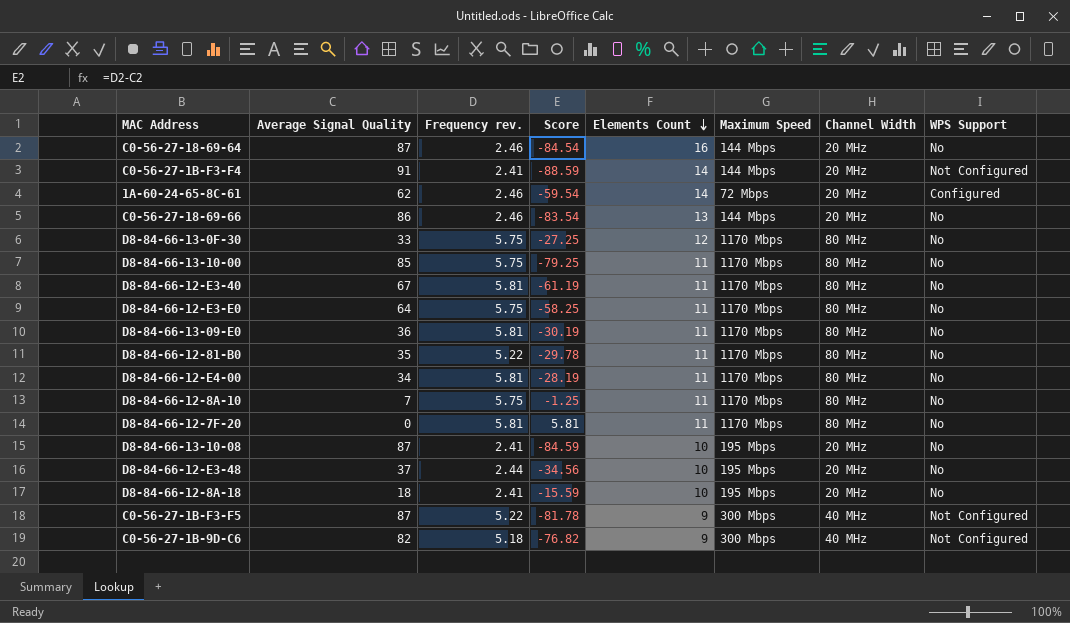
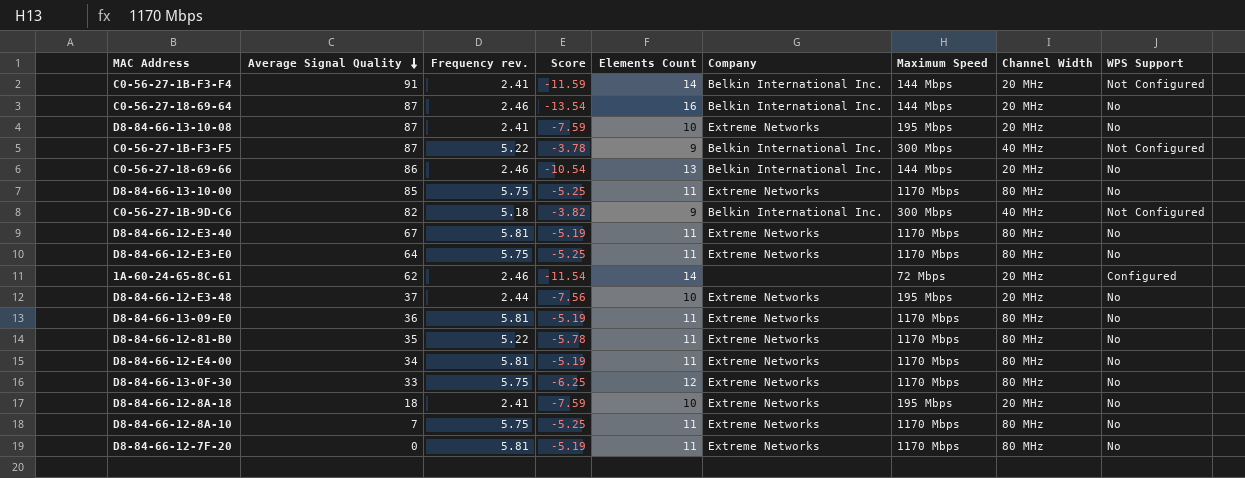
row order: Elements Count descending -> Average Signal Quality descending
column Score | formula: [Frequency rev.] - [Average Signal Quality] -> [Frequency rev.] - [Elements Count]
column Company | position: none -> 6

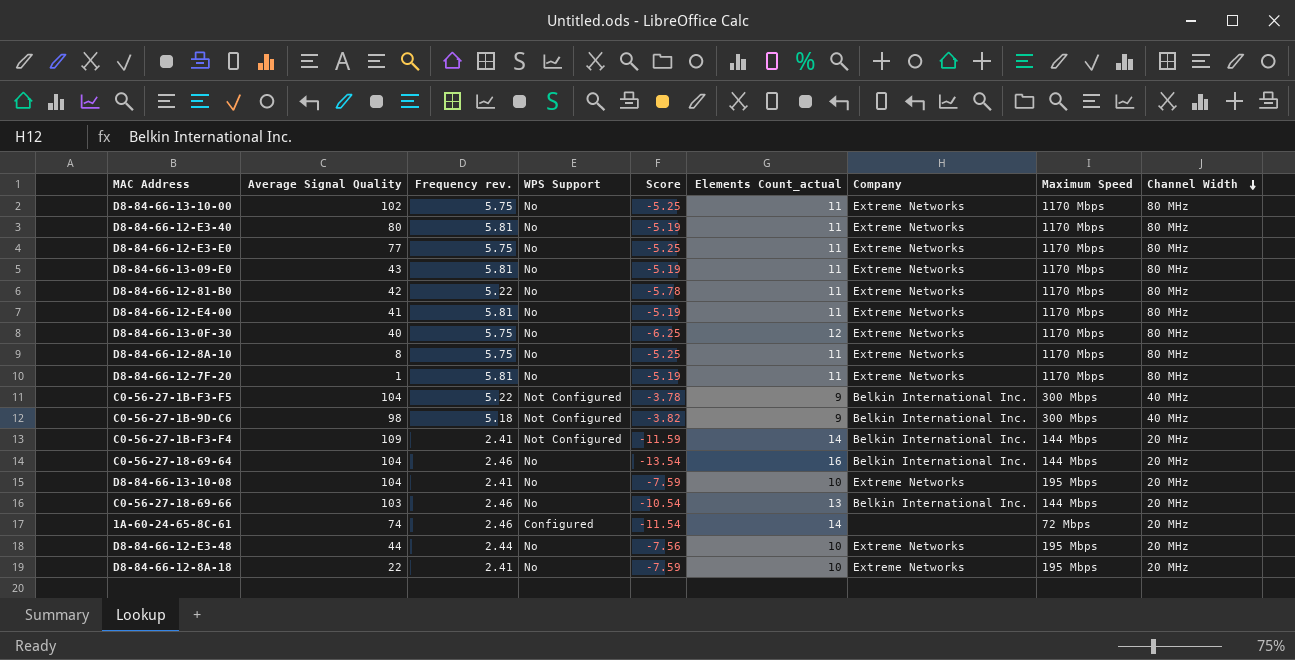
row order: Average Signal Quality descending -> Channel Width descending
column WPS Support | position: 9 -> 4
column name: Elements Count -> Elements Count_actual
D8-84-66-13-10-00 | Average Signal Quality: 85 -> 102
D8-84-66-12-E3-40 | Average Signal Quality: 67 -> 80
D8-84-66-12-E3-E0 | Average Signal Quality: 64 -> 77
D8-84-66-13-09-E0 | Average Signal Quality: 36 -> 43
D8-84-66-12-81-B0 | Average Signal Quality: 35 -> 42
D8-84-66-12-E4-00 | Average Signal Quality: 34 -> 41
D8-84-66-13-0F-30 | Average Signal Quality: 33 -> 40
D8-84-66-12-8A-10 | Average Signal Quality: 7 -> 8
D8-84-66-12-7F-20 | Average Signal Quality: 0 -> 1
C0-56-27-1B-F3-F5 | Average Signal Quality: 87 -> 104
C0-56-27-1B-9D-C6 | Average Signal Quality: 82 -> 98
C0-56-27-1B-F3-F4 | Average Signal Quality: 91 -> 109
C0-56-27-18-69-64 | Average Signal Quality: 87 -> 104
D8-84-66-13-10-08 | Average Signal Quality: 87 -> 104
C0-56-27-18-69-66 | Average Signal Quality: 86 -> 103
1A-60-24-65-8C-61 | Average Signal Quality: 62 -> 74
D8-84-66-12-E3-48 | Average Signal Quality: 37 -> 44
D8-84-66-12-8A-18 | Average Signal Quality: 18 -> 22

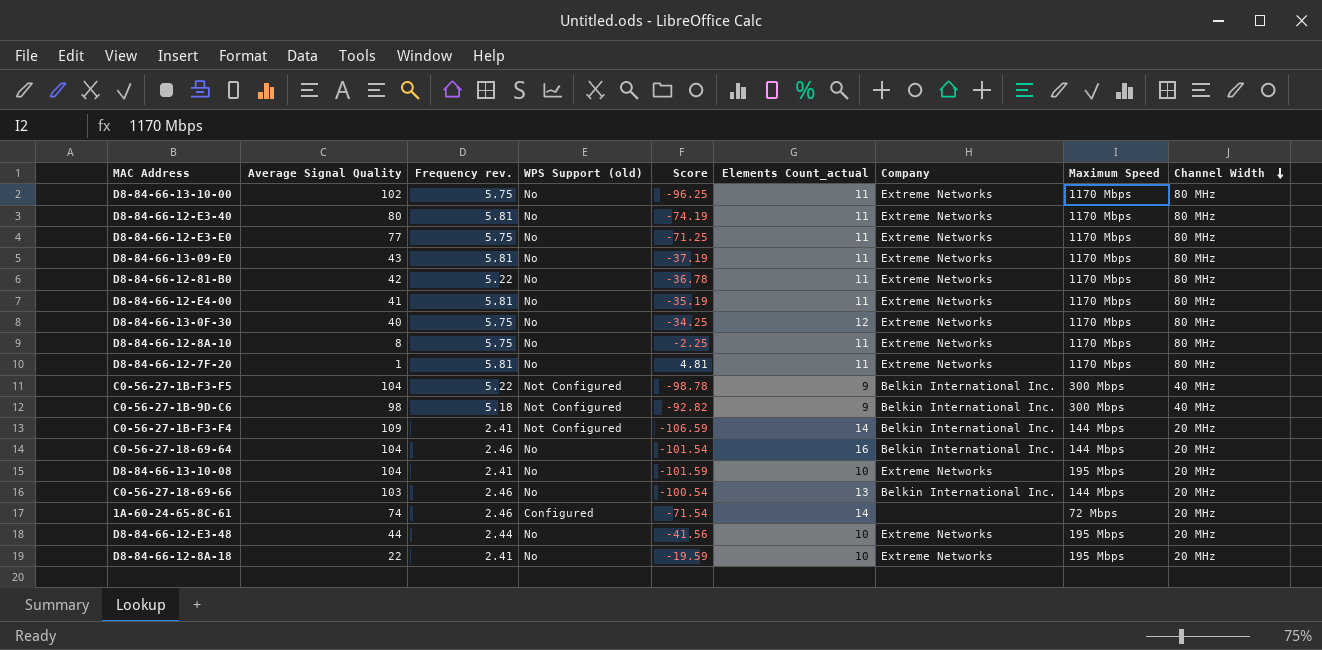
column name: WPS Support -> WPS Support (old)
column Score | formula: [Frequency rev.] - [Elements Count_actual] -> [Frequency rev.] - [Average Signal Quality]

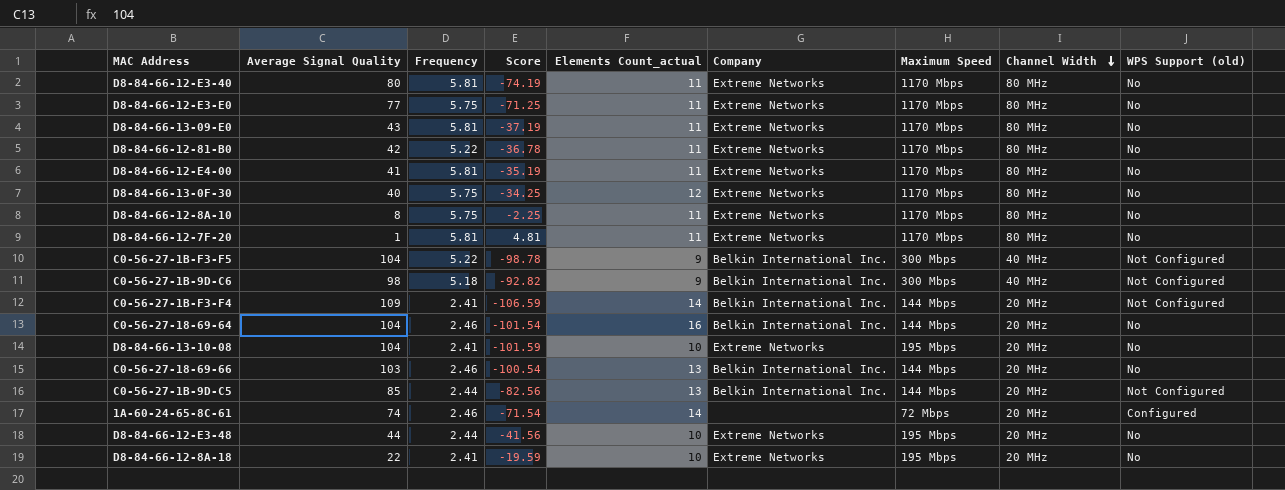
column name: Frequency rev. -> Frequency
column WPS Support (old) | position: 4 -> 9
row D8-84-66-13-10-00: 102 | 5.75 | No | -96.25 | 11 | Extreme Networks | 1170 Mbps | 80 MHz -> none
row C0-56-27-1B-9D-C5: none -> 85 | 2.44 | -82.56 | 13 | Belkin International Inc. | 144 Mbps | 20 MHz | Not Configured

